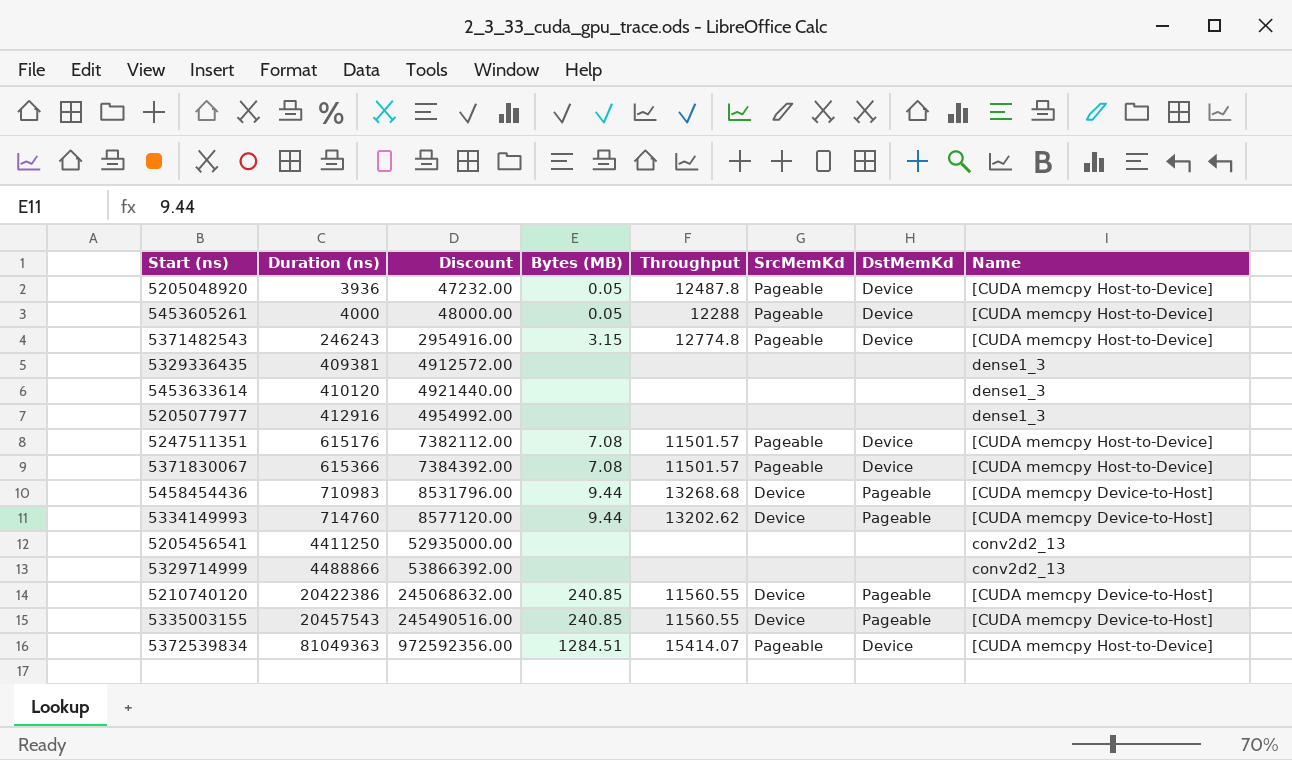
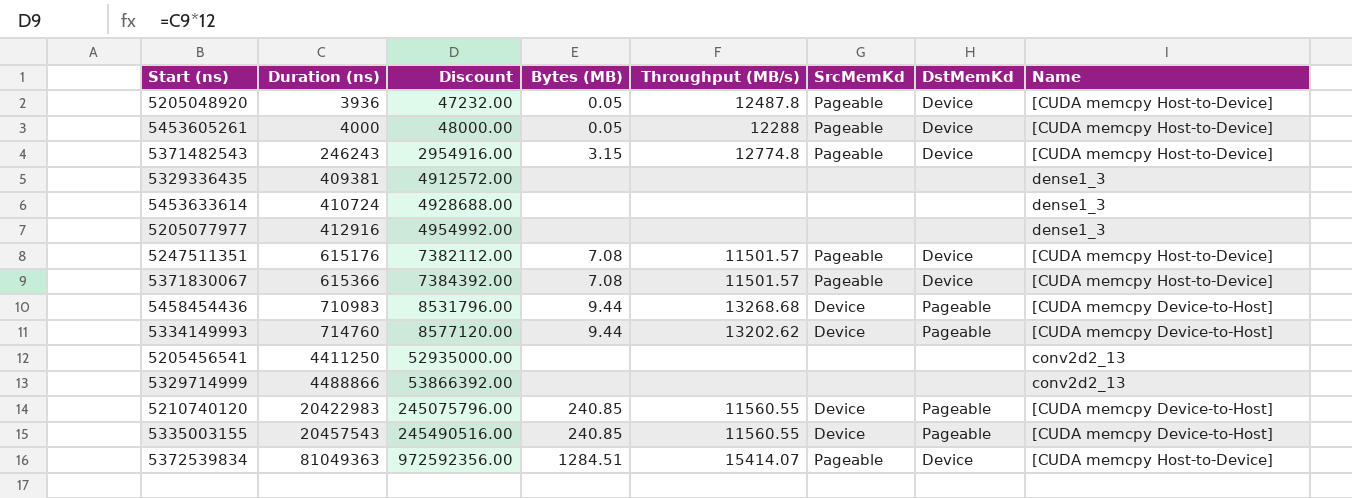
column name: Throughput -> Throughput (MB/s)
5453633614 | Duration (ns): 410120 -> 410724
5453633614 | Discount: 4921440.00 -> 4928688.00
5210740120 | Duration (ns): 20422386 -> 20422983
5210740120 | Discount: 245068632.00 -> 245075796.00

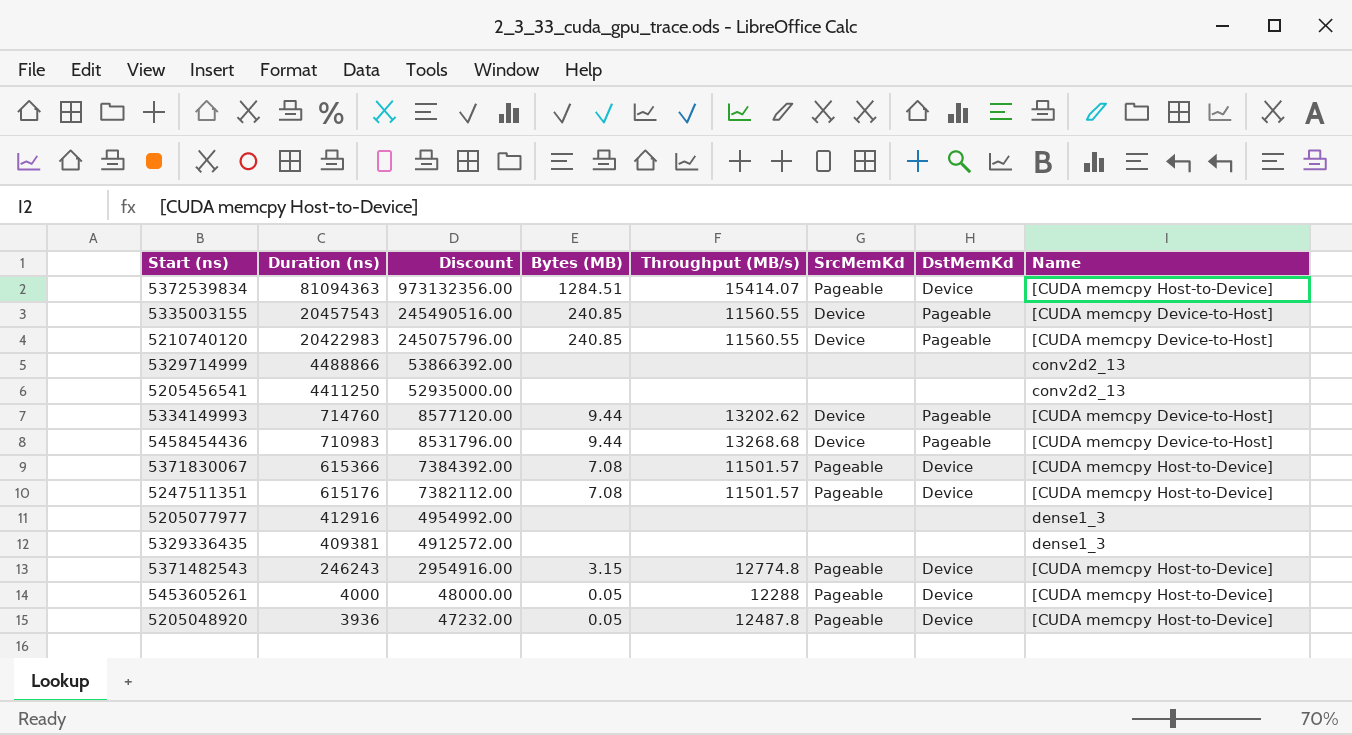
row order: Duration (ns) ascending -> Duration (ns) descending
row 5453633614: 410724 | 4928688.00 | none | none | none | none | dense1_3 -> none
5372539834 | Duration (ns): 81049363 -> 81094363
5372539834 | Discount: 972592356.00 -> 973132356.00

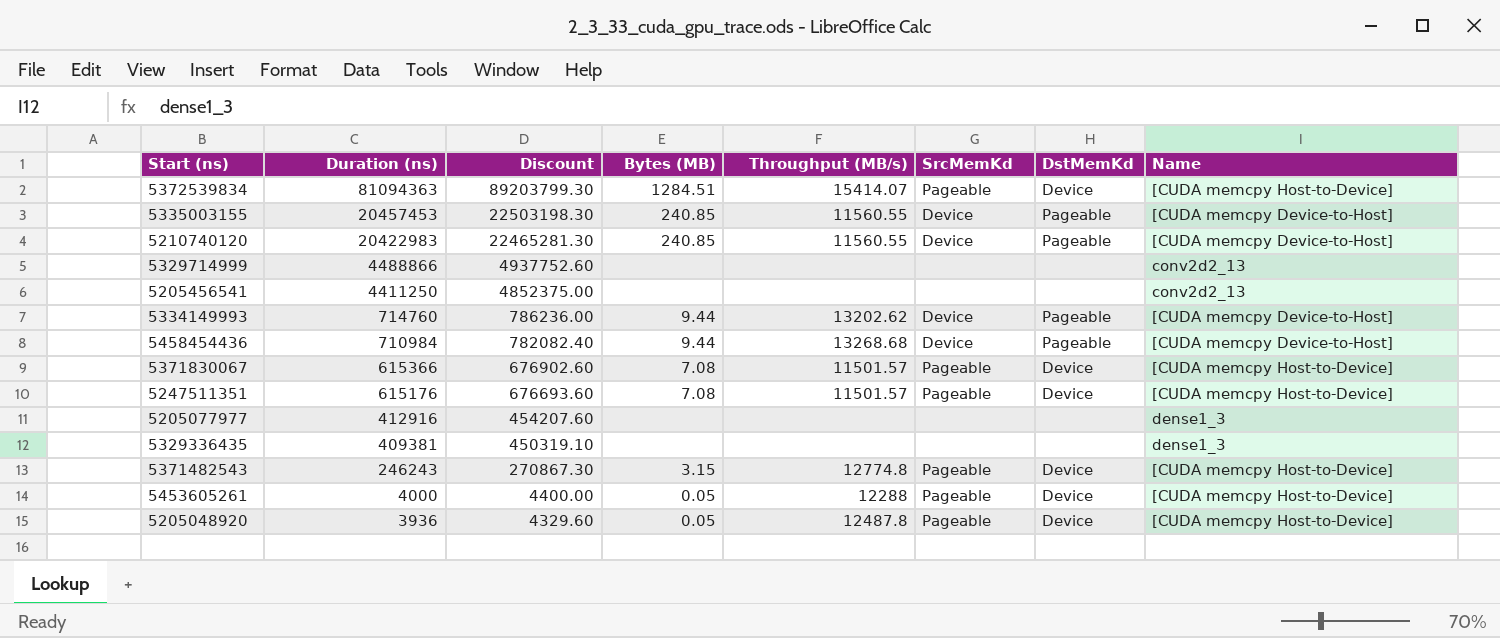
column Discount | formula: [Duration (ns)] * 12 -> [Duration (ns)] * 1.1
5335003155 | Duration (ns): 20457543 -> 20457453
5458454436 | Duration (ns): 710983 -> 710984

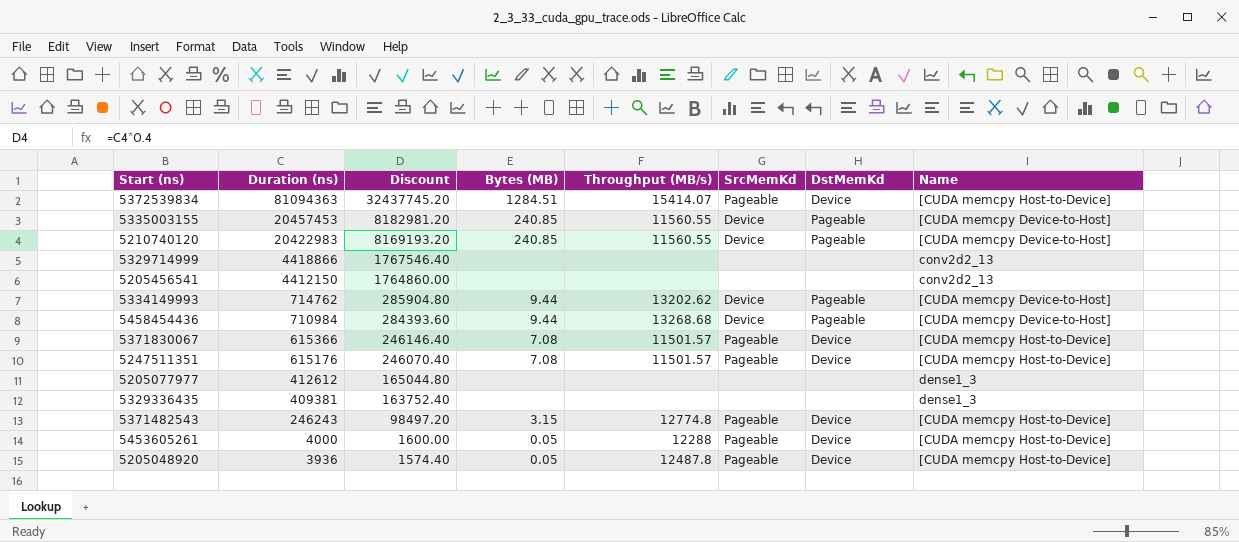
column Discount | formula: [Duration (ns)] * 1.1 -> [Duration (ns)] * 0.4
5329714999 | Duration (ns): 4488866 -> 4418866
5205456541 | Duration (ns): 4411250 -> 4412150
5334149993 | Duration (ns): 714760 -> 714762
5205077977 | Duration (ns): 412916 -> 412612

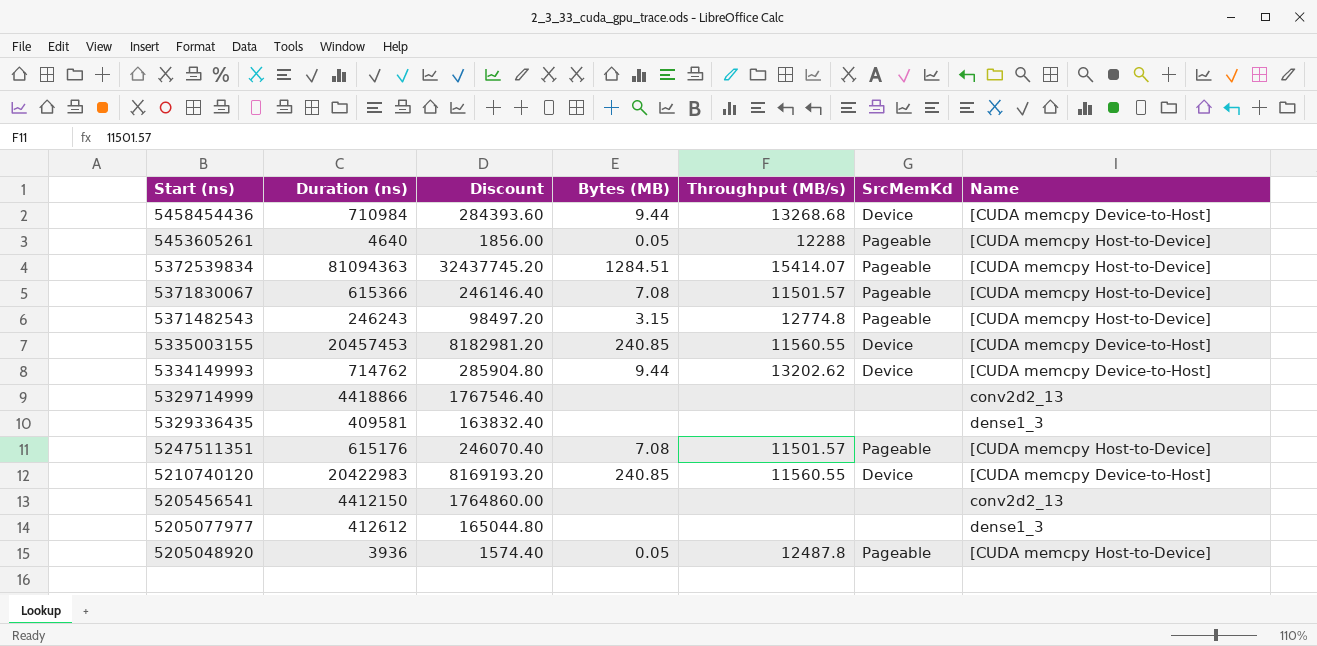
row order: Duration (ns) descending -> Start (ns) descending
column DstMemKd | position: 7 -> none
5453605261 | Duration (ns): 4000 -> 4640
5453605261 | Discount: 1600.00 -> 1856.00
5329336435 | Duration (ns): 409381 -> 409581
5329336435 | Discount: 163752.40 -> 163832.40

